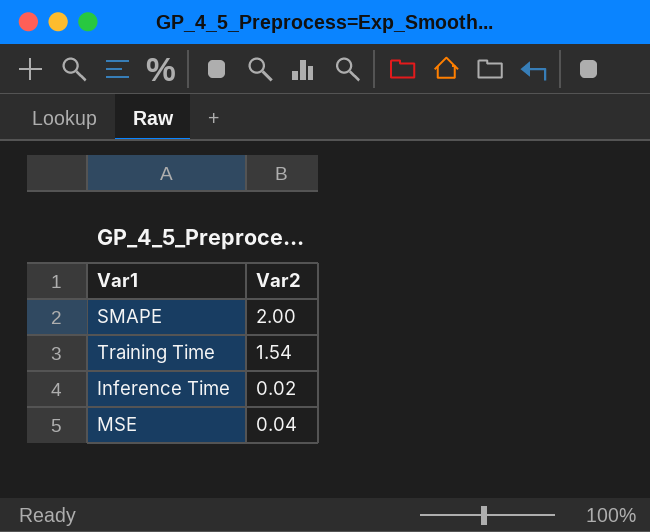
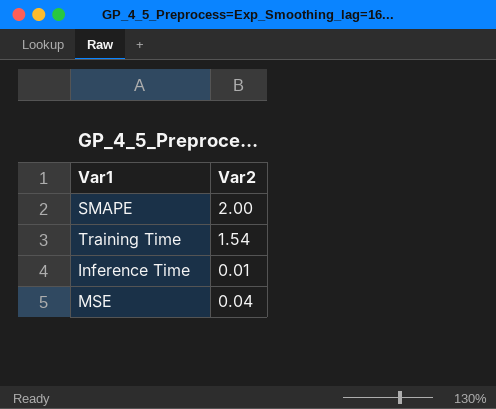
Inference Time | Var2: 0.02 -> 0.01

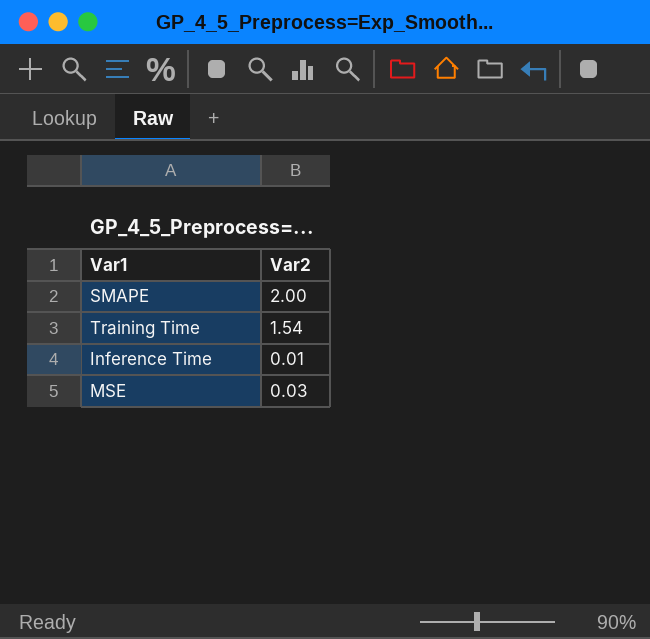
MSE | Var2: 0.04 -> 0.03

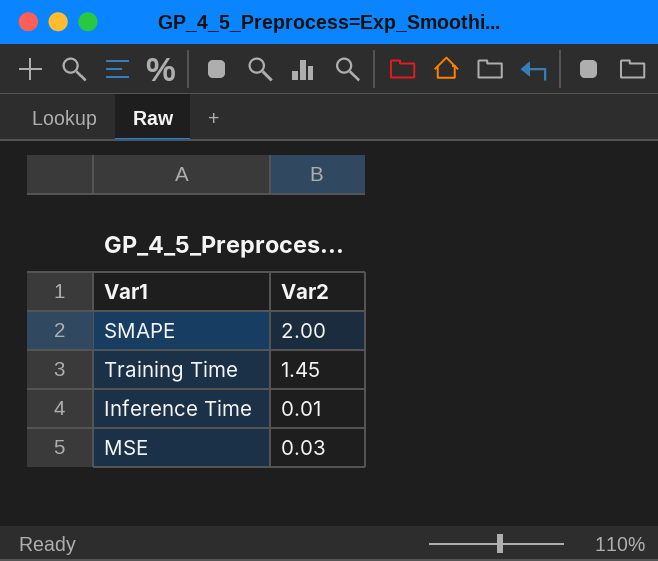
Training Time | Var2: 1.54 -> 1.45

